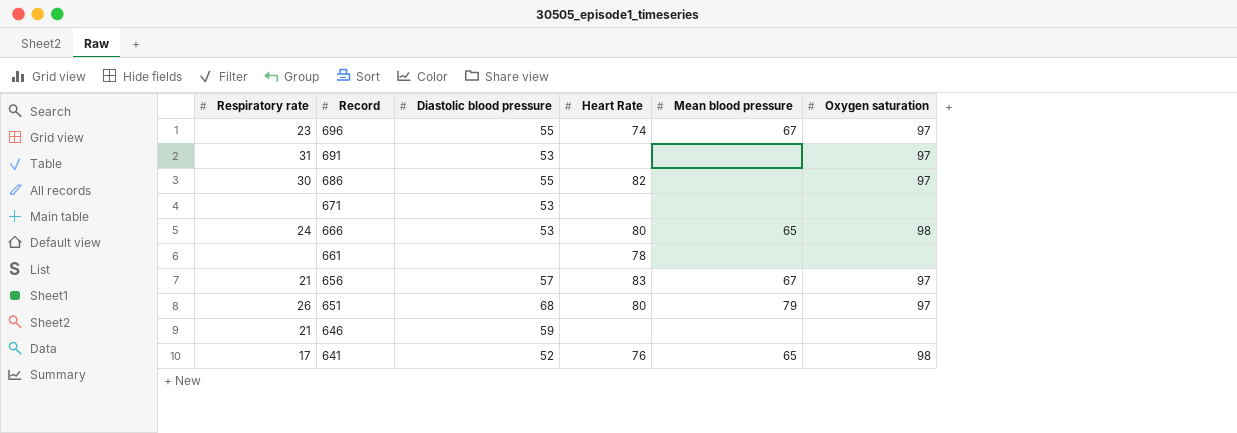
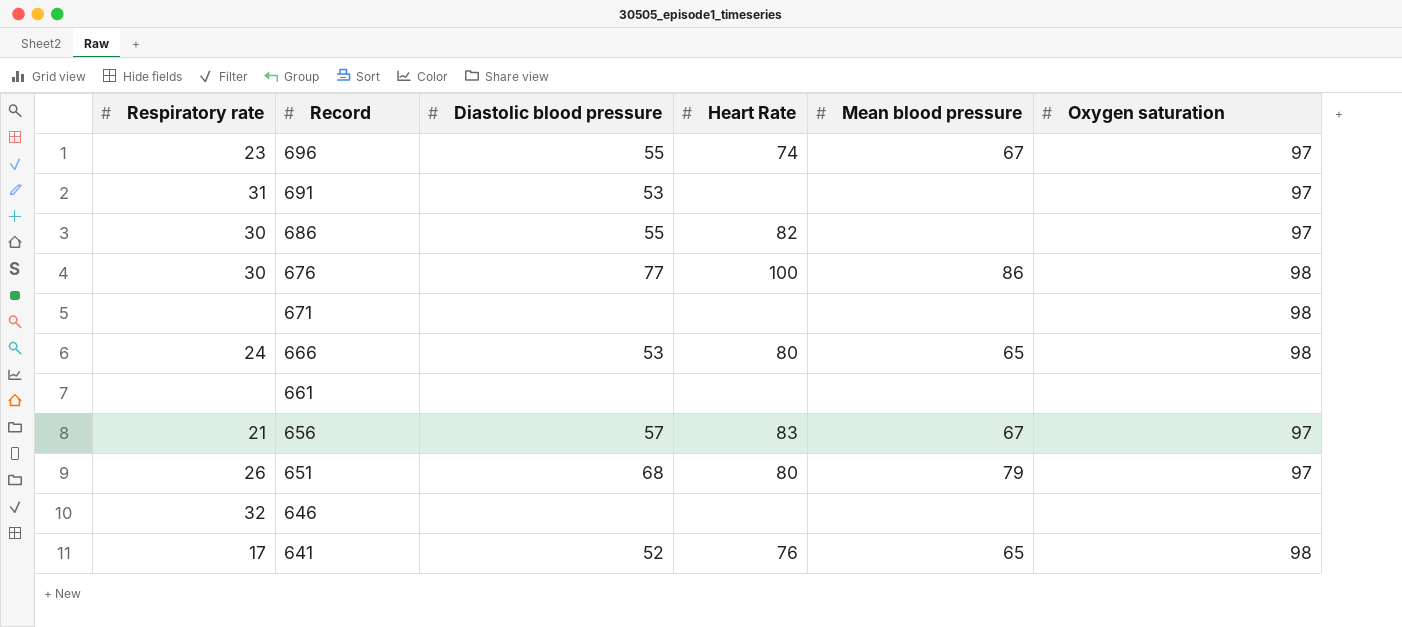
row 676: none -> 30 | 77 | 100 | 86 | 98
671 | Diastolic blood pressure: 53 -> none
671 | Oxygen saturation: none -> 98
661 | Heart Rate: 78 -> none
646 | Respiratory rate: 21 -> 32
646 | Diastolic blood pressure: 59 -> none

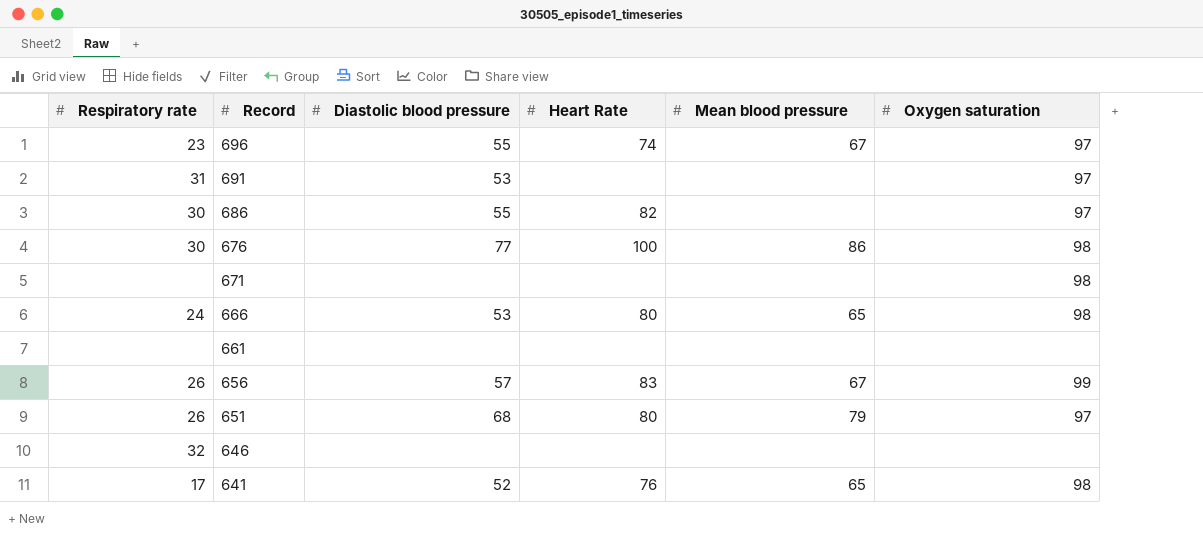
656 | Respiratory rate: 21 -> 26
656 | Oxygen saturation: 97 -> 99

